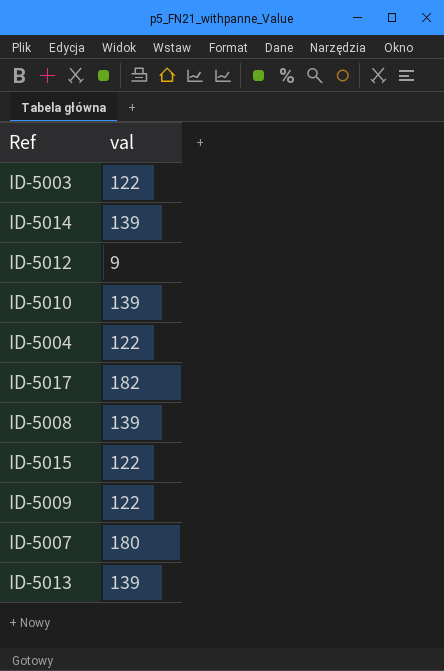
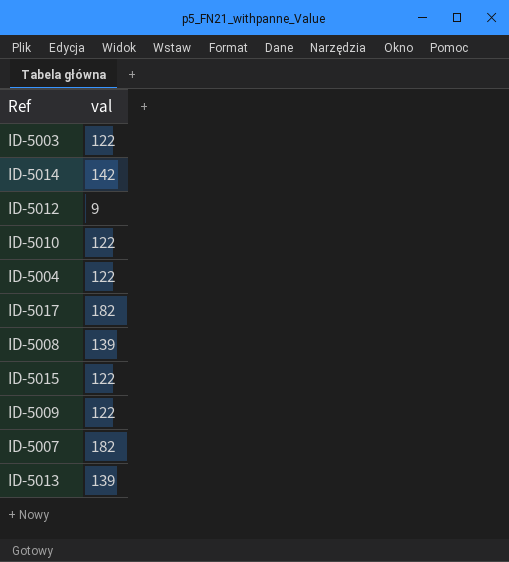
ID-5014 | val: 139 -> 142
ID-5010 | val: 139 -> 122
ID-5007 | val: 180 -> 182

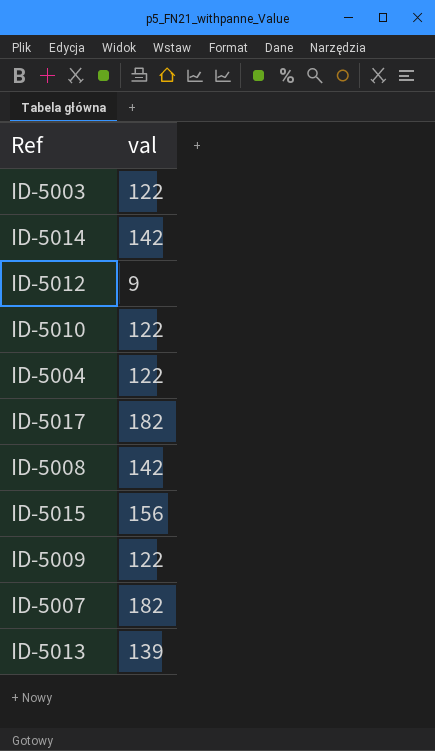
ID-5008 | val: 139 -> 142
ID-5015 | val: 122 -> 156

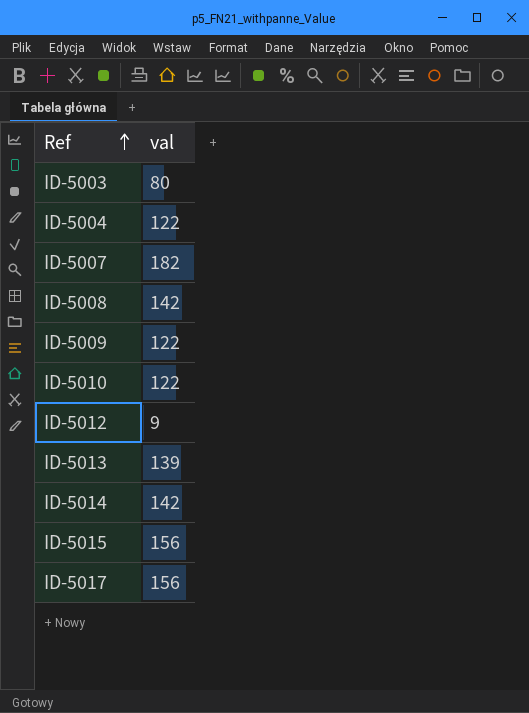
row order: none -> Ref ascending
ID-5003 | val: 122 -> 80
ID-5017 | val: 182 -> 156

